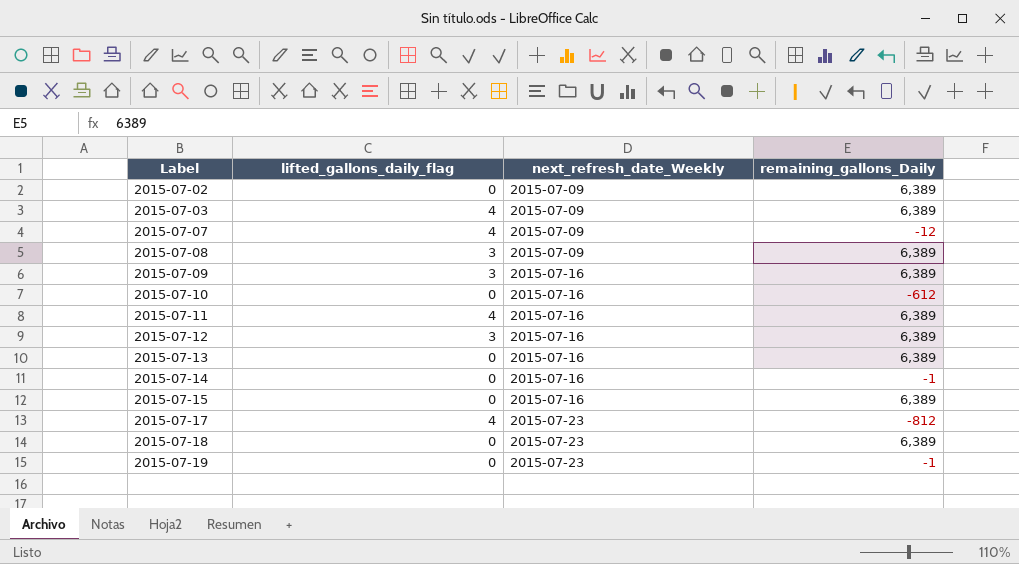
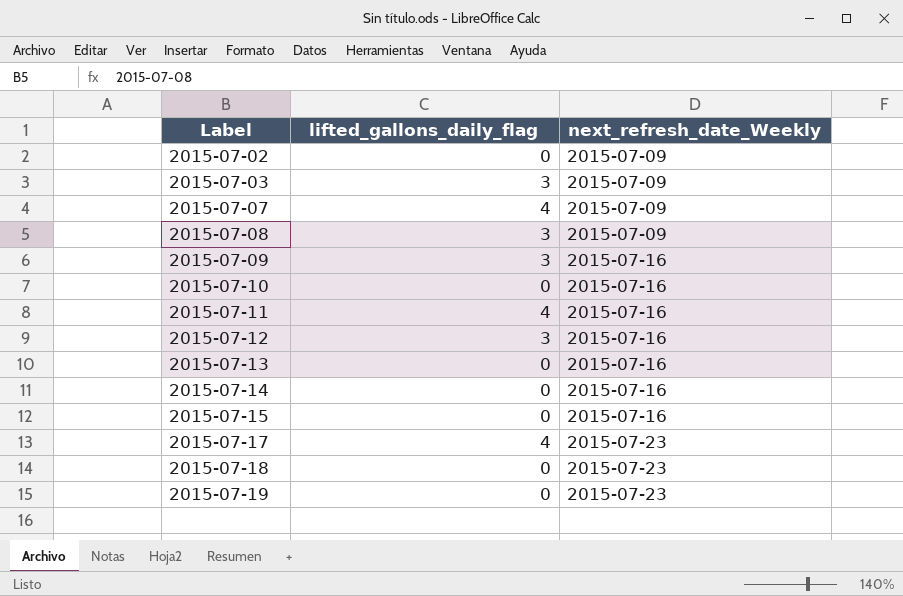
column remaining_gallons_Daily | position: 4 -> none
2015-07-03 | lifted_gallons_daily_flag: 4 -> 3

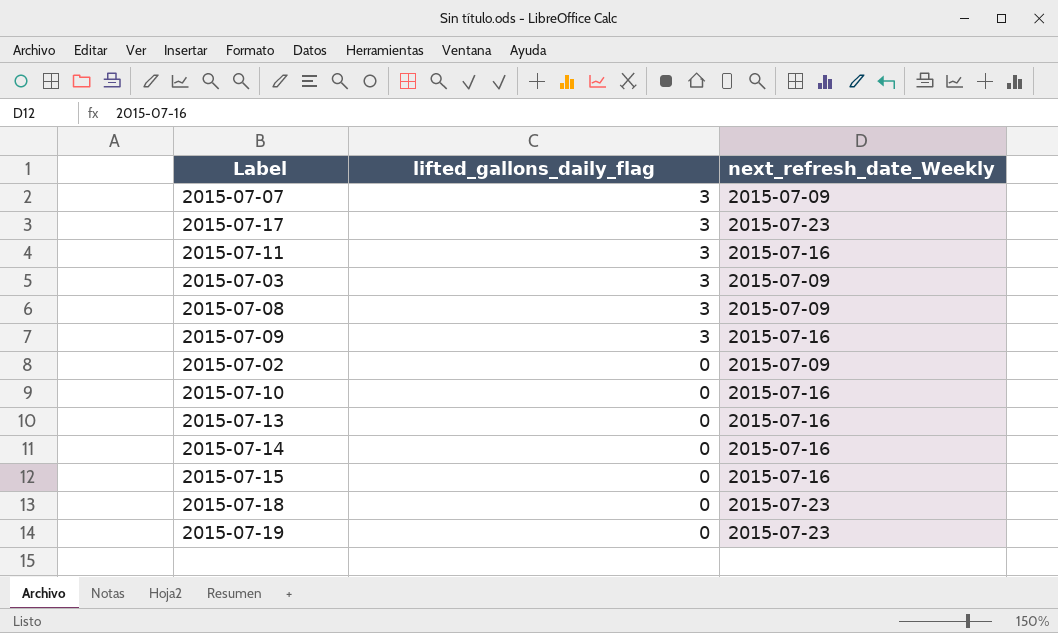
row order: Label ascending -> lifted_gallons_daily_flag descending
row 2015-07-12: 3 | 2015-07-16 -> none
2015-07-07 | lifted_gallons_daily_flag: 4 -> 3
2015-07-17 | lifted_gallons_daily_flag: 4 -> 3
2015-07-11 | lifted_gallons_daily_flag: 4 -> 3

